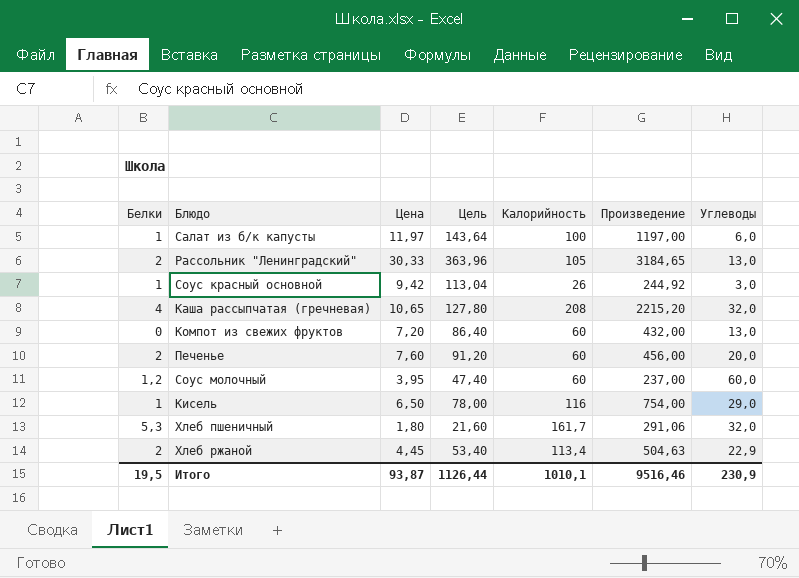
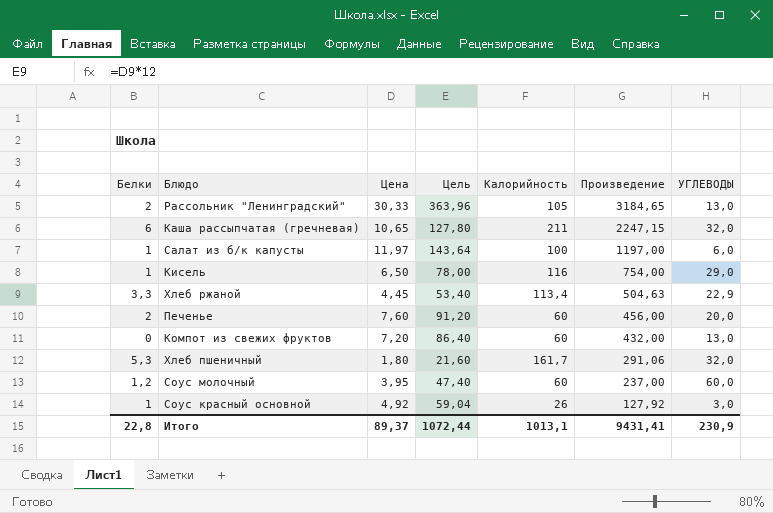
row order: none -> Произведение descending
column name: Углеводы -> УГЛЕВОДЫ
Каша рассыпчатая (гречневая) | Белки: 4 -> 6
Каша рассыпчатая (гречневая) | Калорийность: 208 -> 211
Каша рассыпчатая (гречневая) | Произведение: 2215,20 -> 2247,15
Хлеб ржаной | Белки: 2 -> 3,3
Соус красный основной | Цена: 9,42 -> 4,92
Соус красный основной | Цель: 113,04 -> 59,04
Соус красный основной | Произведение: 244,92 -> 127,92
Итого | Белки: 19,5 -> 22,8
Итого | Цена: 93,87 -> 89,37
Итого | Цель: 1126,44 -> 1072,44
Итого | Калорийность: 1010,1 -> 1013,1
Итого | Произведение: 9516,46 -> 9431,41

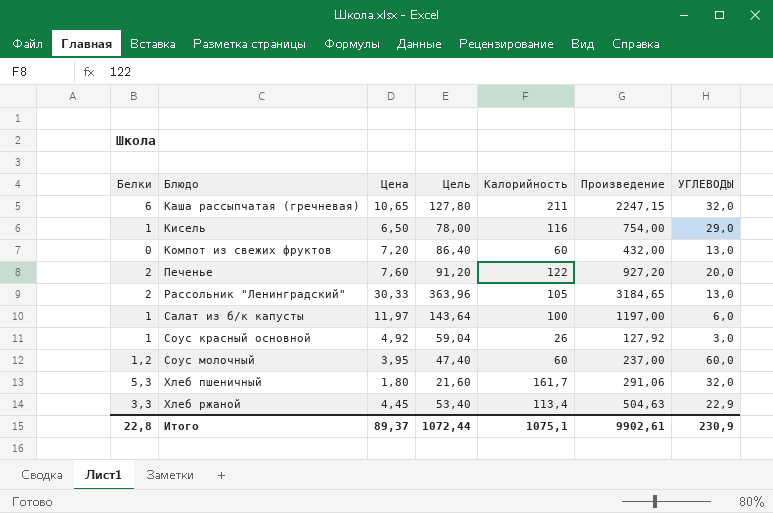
row order: Произведение descending -> Блюдо ascending
Печенье | Калорийность: 60 -> 122
Печенье | Произведение: 456,00 -> 927,20
Итого | Калорийность: 1013,1 -> 1075,1
Итого | Произведение: 9431,41 -> 9902,61

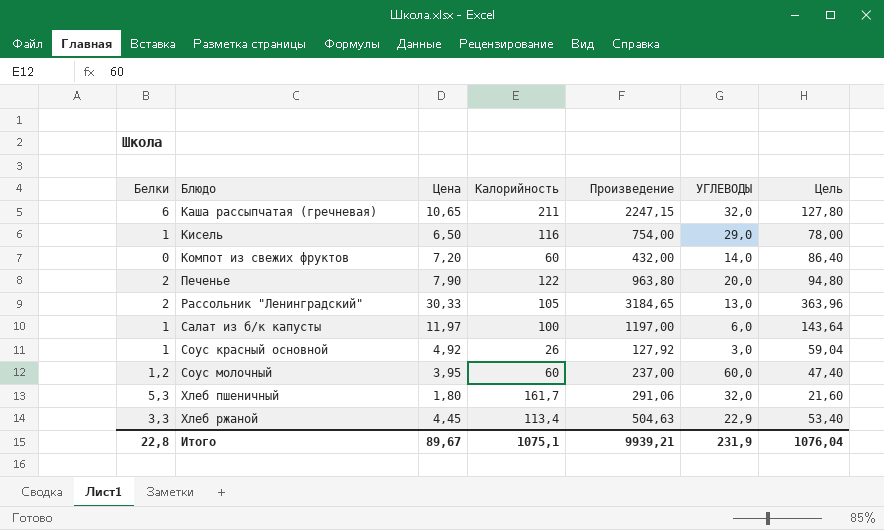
column Цель | position: 4 -> 7
Компот из свежих фруктов | УГЛЕВОДЫ: 13,0 -> 14,0
Печенье | Цена: 7,60 -> 7,90
Печенье | Произведение: 927,20 -> 963,80
Печенье | Цель: 91,20 -> 94,80
Итого | Цена: 89,37 -> 89,67
Итого | Произведение: 9902,61 -> 9939,21
Итого | УГЛЕВОДЫ: 230,9 -> 231,9
Итого | Цель: 1072,44 -> 1076,04

